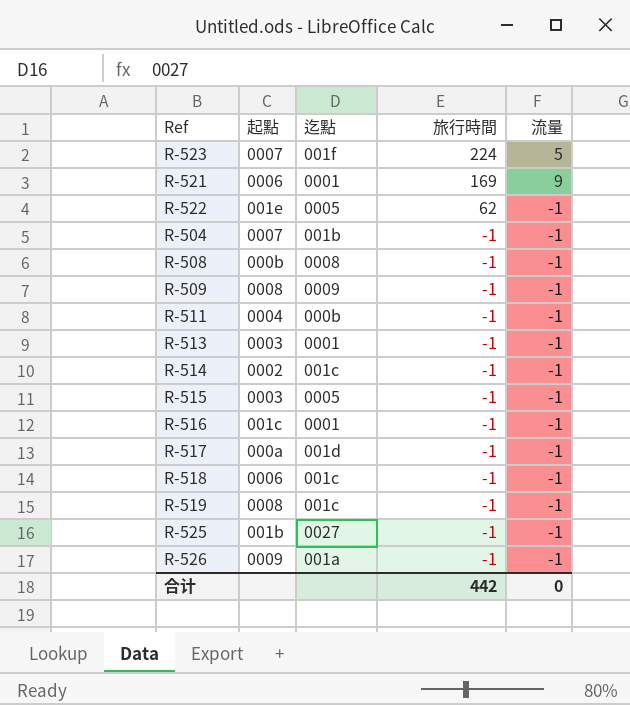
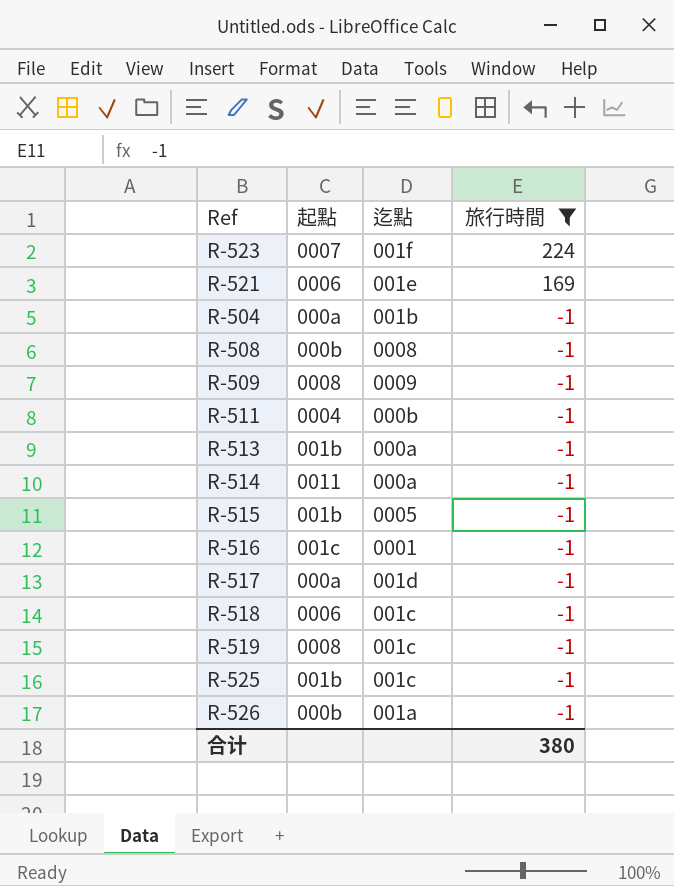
filter: none -> 旅行時間 != 62
column 流量 | position: 5 -> none
R-521 | 迄點: 0001 -> 001e
R-504 | 起點: 0007 -> 000a
R-513 | 起點: 0003 -> 001b
R-513 | 迄點: 0001 -> 000a
R-514 | 起點: 0002 -> 0011
R-514 | 迄點: 001c -> 000a
R-515 | 起點: 0003 -> 001b
R-525 | 迄點: 0027 -> 001c
R-526 | 起點: 0009 -> 000b
合计 | 旅行時間: 442 -> 380

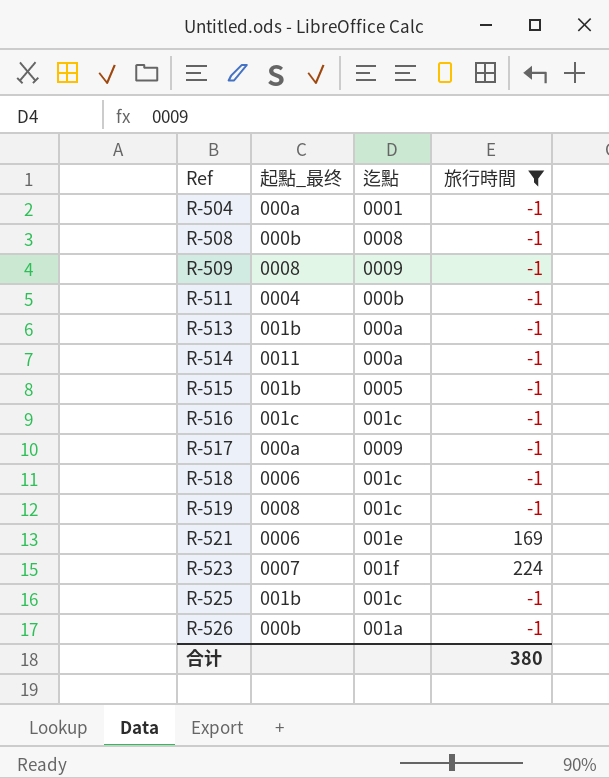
row order: 旅行時間 descending -> Ref ascending
column name: 起點 -> 起點_最终
R-504 | 迄點: 001b -> 0001
R-516 | 迄點: 0001 -> 001c
R-517 | 迄點: 001d -> 0009

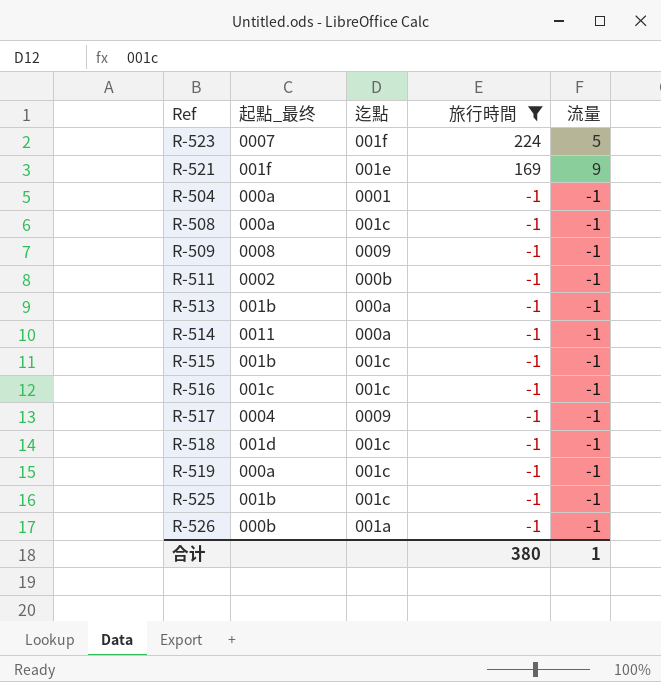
row order: Ref ascending -> 旅行時間 descending
column 流量 | position: none -> 5
R-521 | 起點_最终: 0006 -> 001f
R-508 | 起點_最终: 000b -> 000a
R-508 | 迄點: 0008 -> 001c
R-511 | 起點_最终: 0004 -> 0002
R-515 | 迄點: 0005 -> 001c
R-517 | 起點_最终: 000a -> 0004
R-518 | 起點_最终: 0006 -> 001d
R-519 | 起點_最终: 0008 -> 000a

